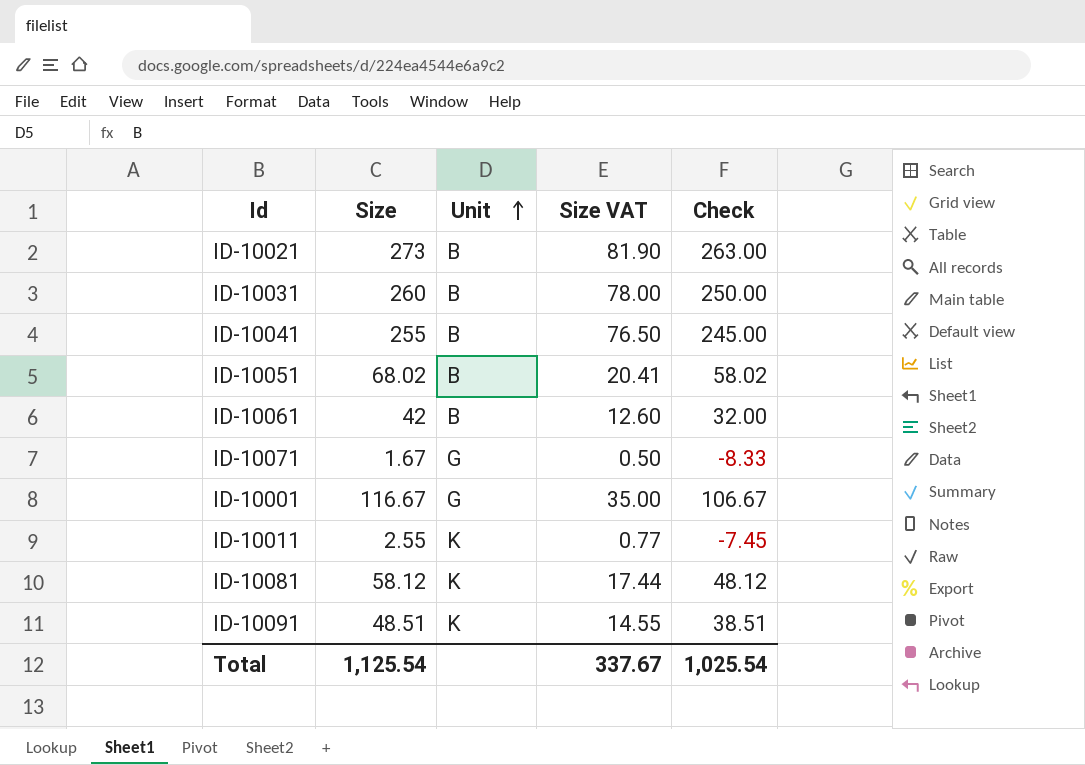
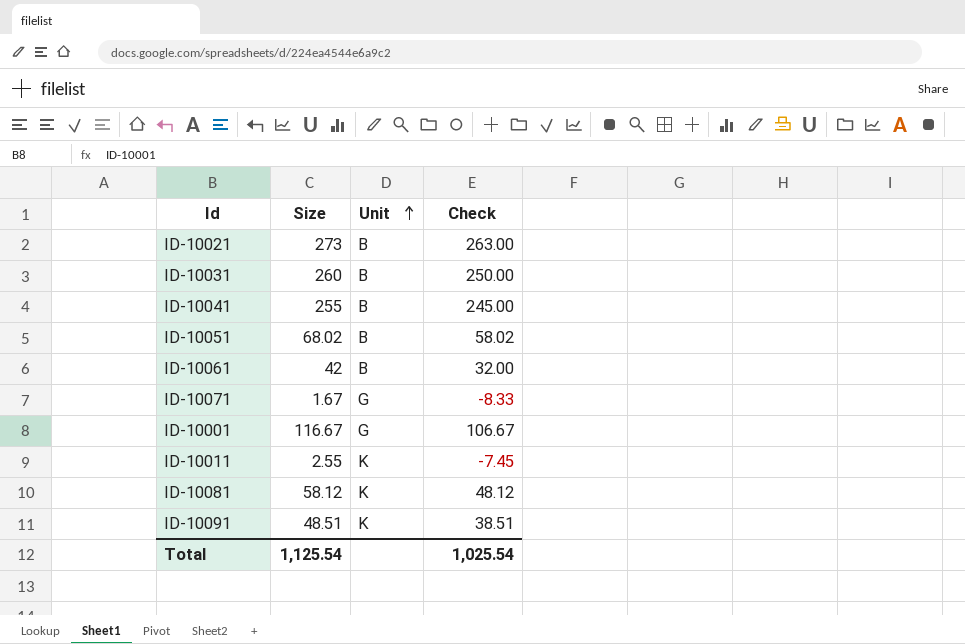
column Size VAT | formula: [Size] * 0.3 -> none

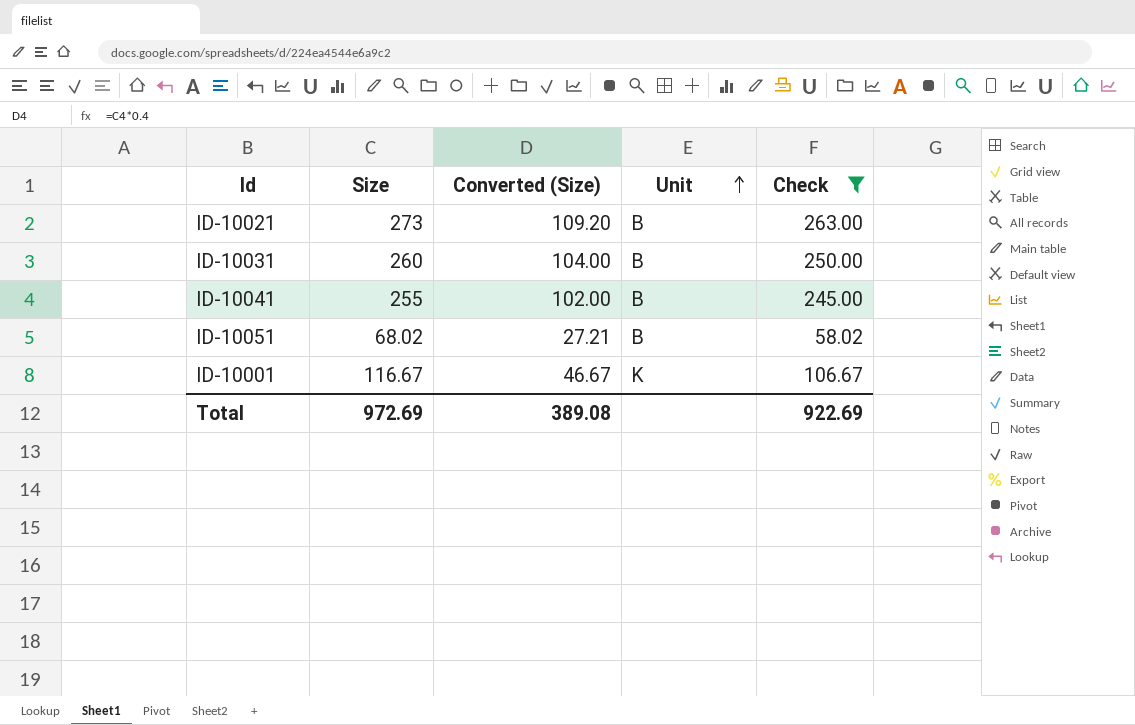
filter: none -> Check >= 58.02
column Converted (Size) | formula: none -> [Size] * 0.4
ID-10001 | Unit: G -> K
Total | Size: 1,125.54 -> 972.69
Total | Check: 1,025.54 -> 922.69

